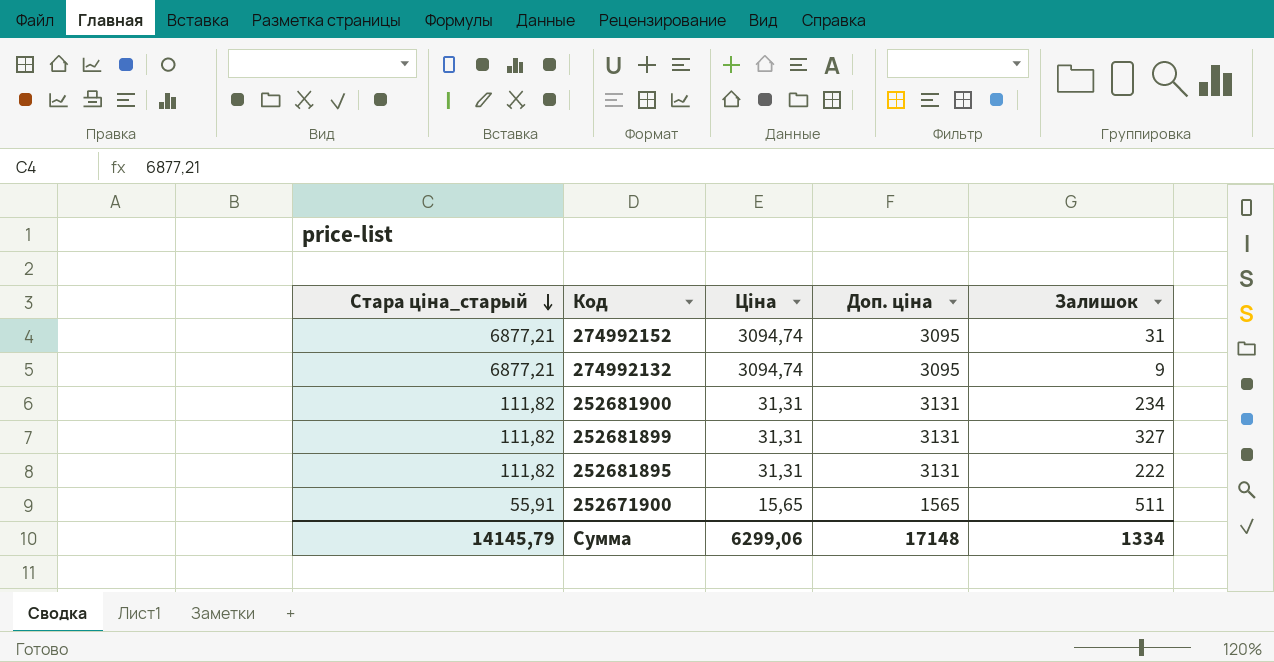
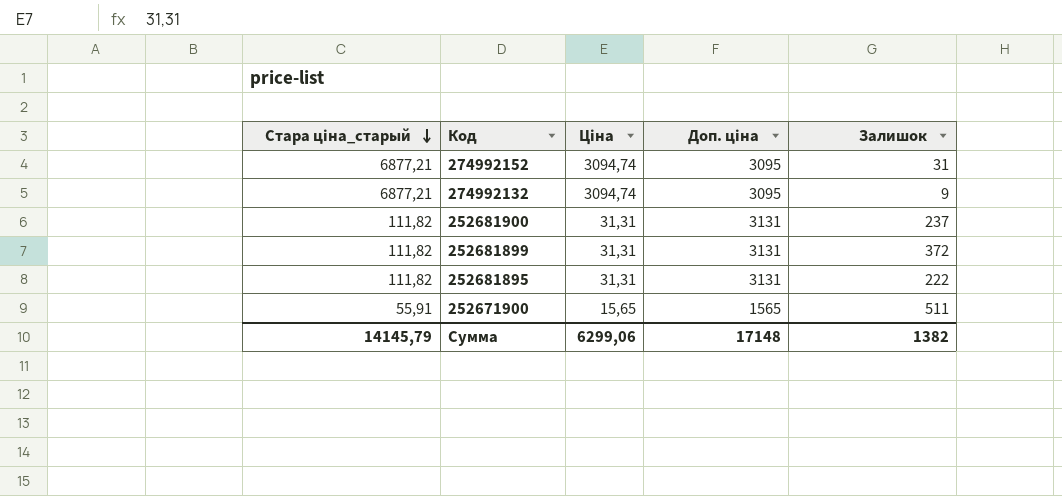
252681900 | Залишок: 234 -> 237
252681899 | Залишок: 327 -> 372
Сумма | Залишок: 1334 -> 1382

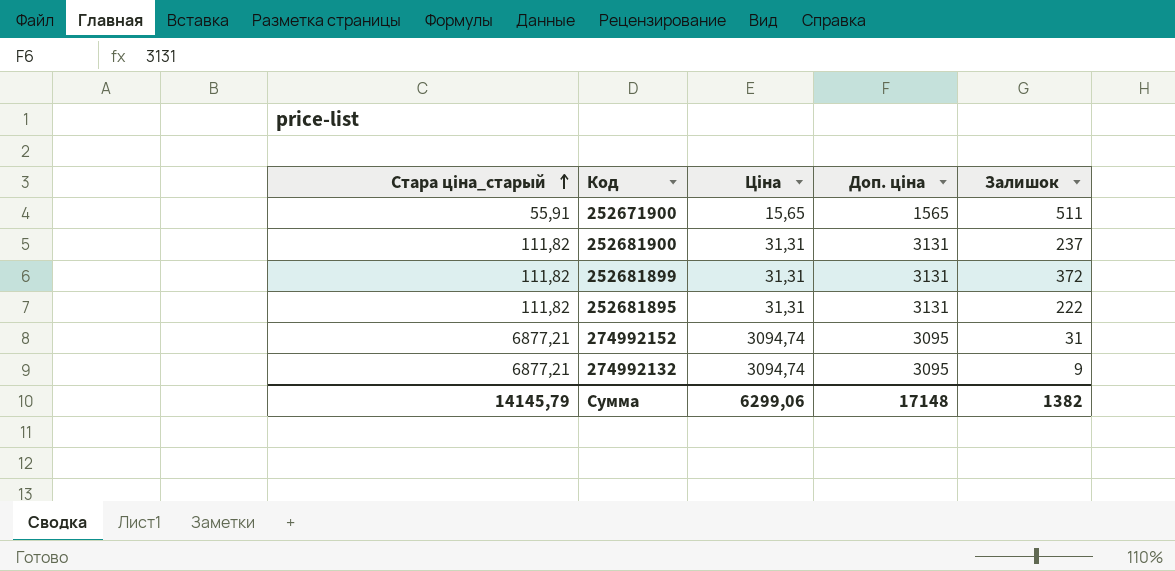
row order: Стара ціна_старый descending -> Стара ціна_старый ascending

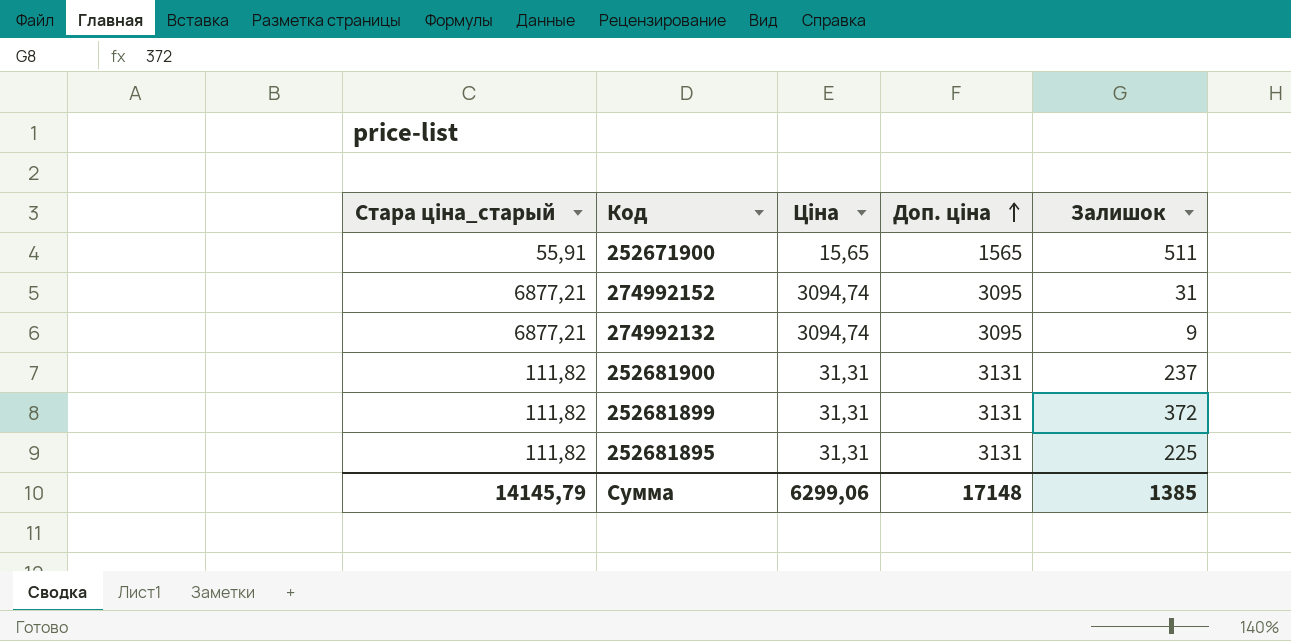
row order: Стара ціна_старый ascending -> Доп. ціна ascending
252681895 | Залишок: 222 -> 225
Сумма | Залишок: 1382 -> 1385

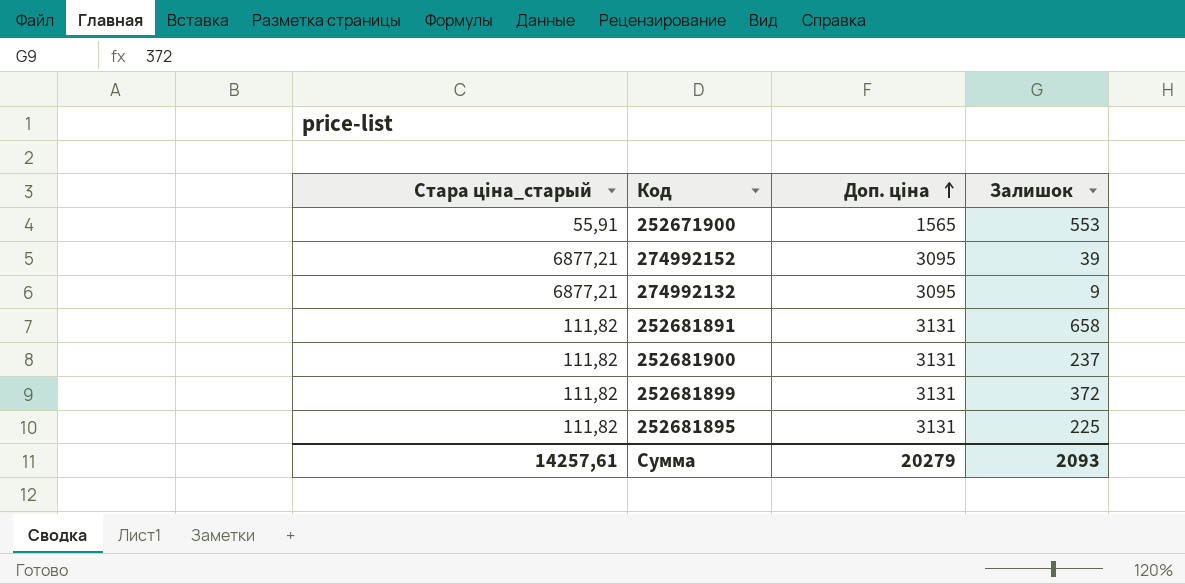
column Ціна | position: 3 -> none
252671900 | Залишок: 511 -> 553
274992152 | Залишок: 31 -> 39
row 252681891: none -> 111,82 | 3131 | 658
Сумма | Стара ціна_старый: 14145,79 -> 14257,61
Сумма | Доп. ціна: 17148 -> 20279
Сумма | Залишок: 1385 -> 2093

